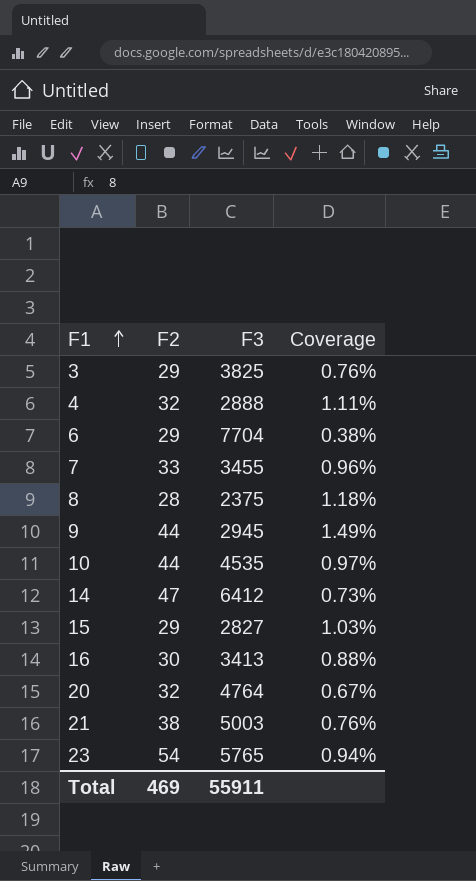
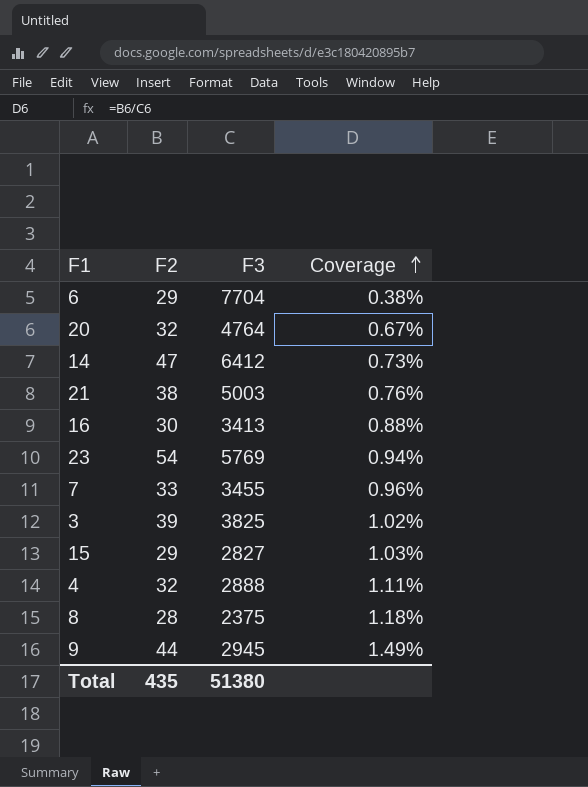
row order: F1 ascending -> Coverage ascending
row 10: 44 | 4535 | 0.97% -> none
23 | F3: 5765 -> 5769
3 | F2: 29 -> 39
3 | Coverage: 0.76% -> 1.02%
Total | F2: 469 -> 435
Total | F3: 55911 -> 51380

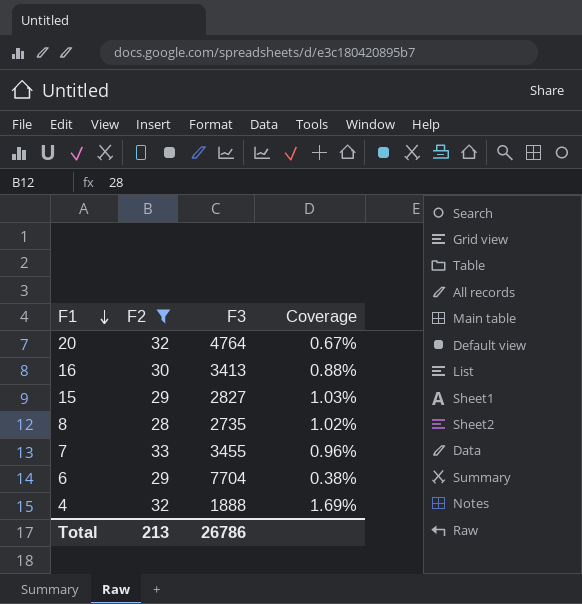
filter: none -> F2 <= 33
row order: Coverage ascending -> F1 descending
8 | F3: 2375 -> 2735
8 | Coverage: 1.18% -> 1.02%
4 | F3: 2888 -> 1888
4 | Coverage: 1.11% -> 1.69%
Total | F2: 435 -> 213
Total | F3: 51380 -> 26786

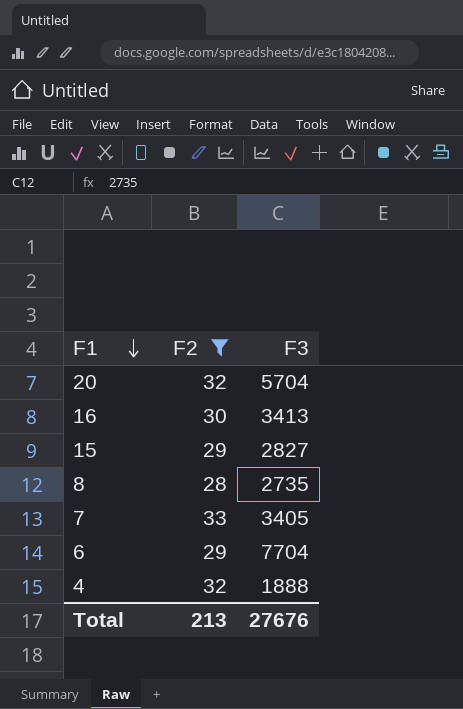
column Coverage | formula: [F2] / [F3] -> none
20 | F3: 4764 -> 5704
7 | F3: 3455 -> 3405
Total | F3: 26786 -> 27676

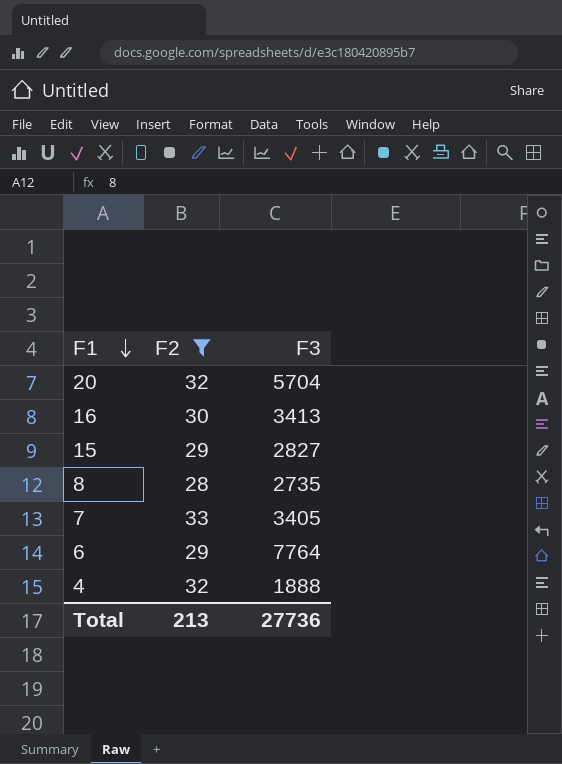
6 | F3: 7704 -> 7764
Total | F3: 27676 -> 27736

